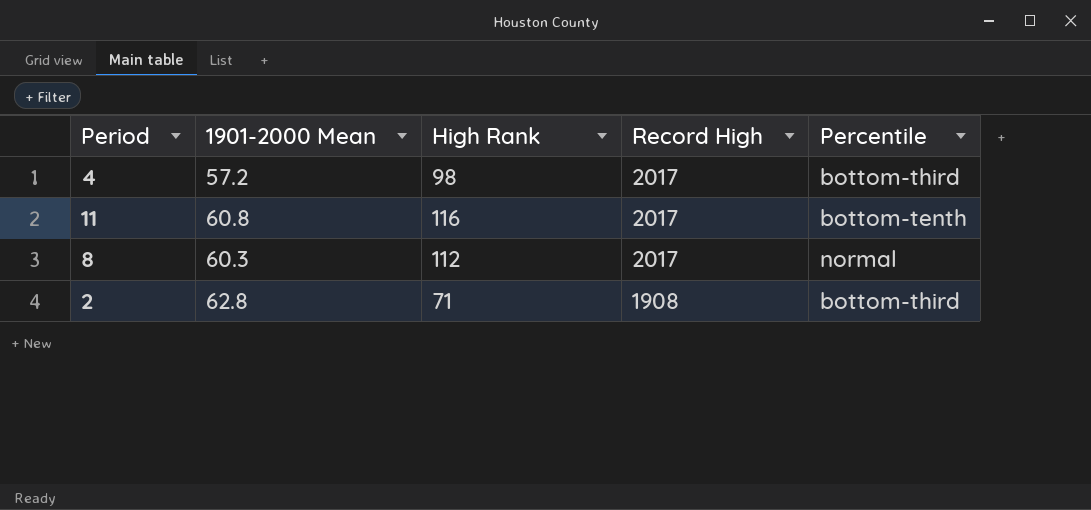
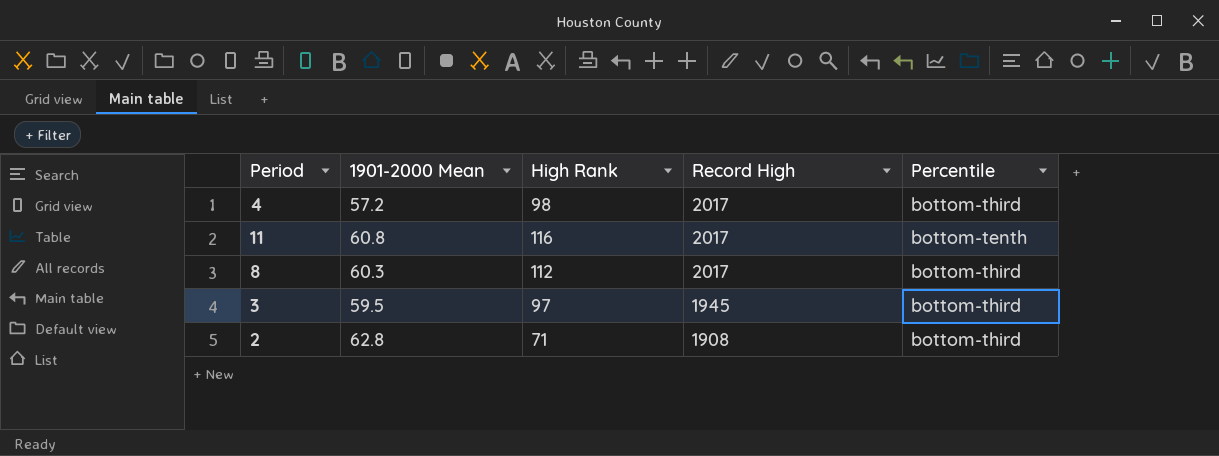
8 | Percentile: normal -> bottom-third
row 3: none -> 59.5 | 97 | 1945 | bottom-third

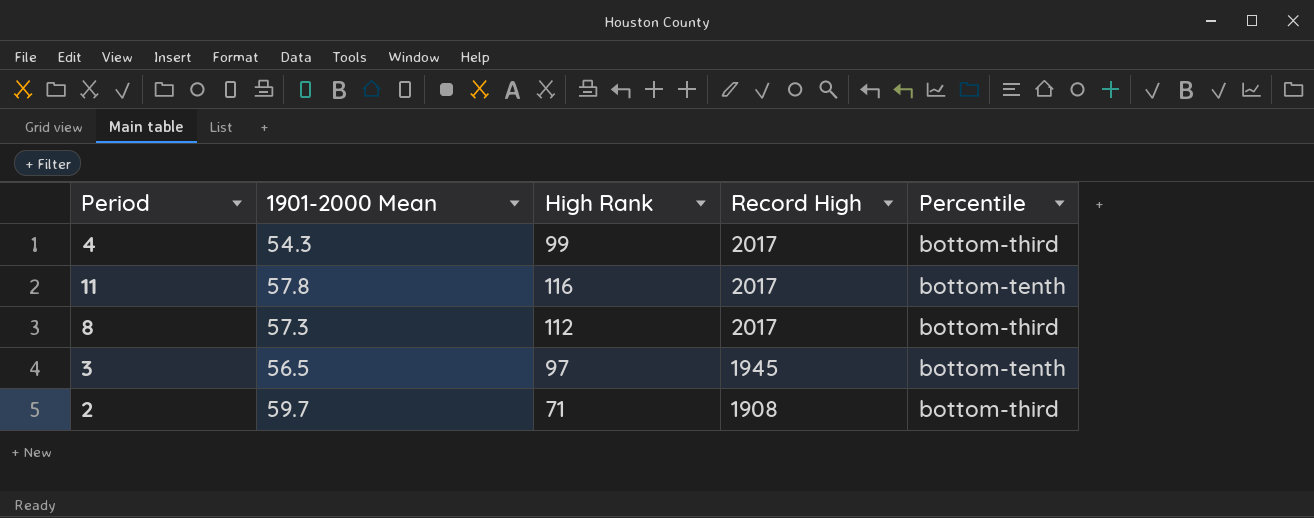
4 | 1901-2000 Mean: 57.2 -> 54.3
4 | High Rank: 98 -> 99
11 | 1901-2000 Mean: 60.8 -> 57.8
8 | 1901-2000 Mean: 60.3 -> 57.3
3 | 1901-2000 Mean: 59.5 -> 56.5
3 | Percentile: bottom-third -> bottom-tenth
2 | 1901-2000 Mean: 62.8 -> 59.7

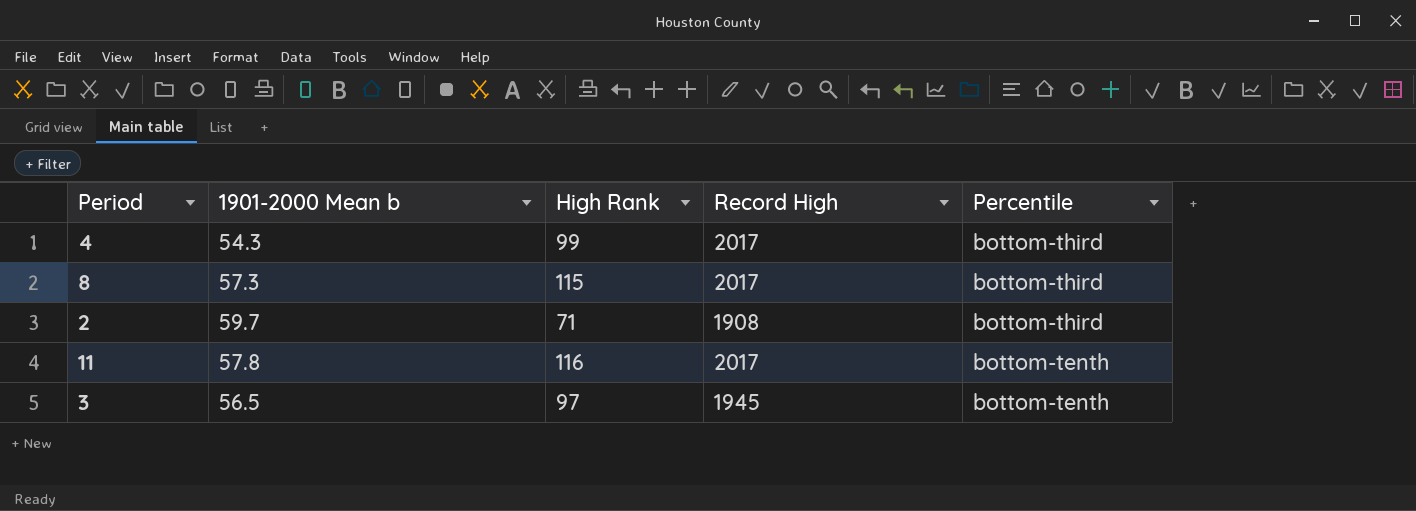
row order: Record High descending -> Percentile descending
column name: 1901-2000 Mean -> 1901-2000 Mean b
8 | High Rank: 112 -> 115

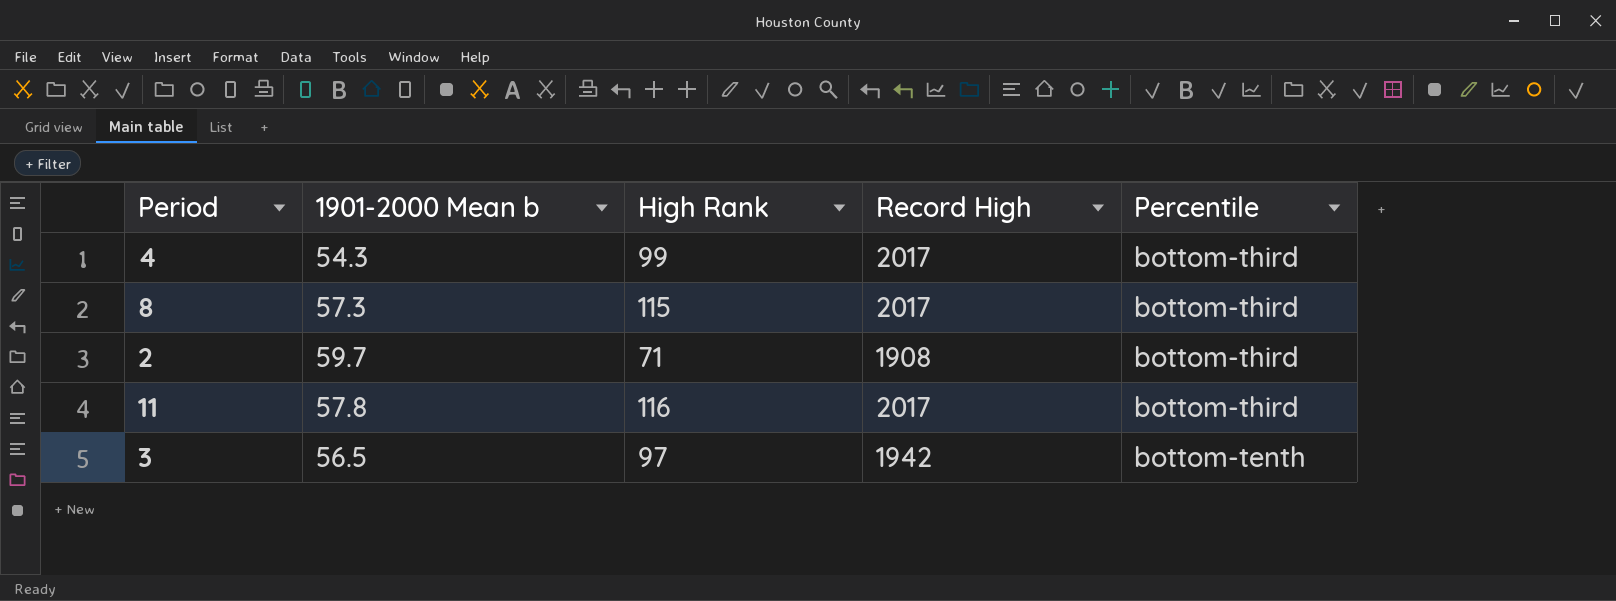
11 | Percentile: bottom-tenth -> bottom-third
3 | Record High: 1945 -> 1942

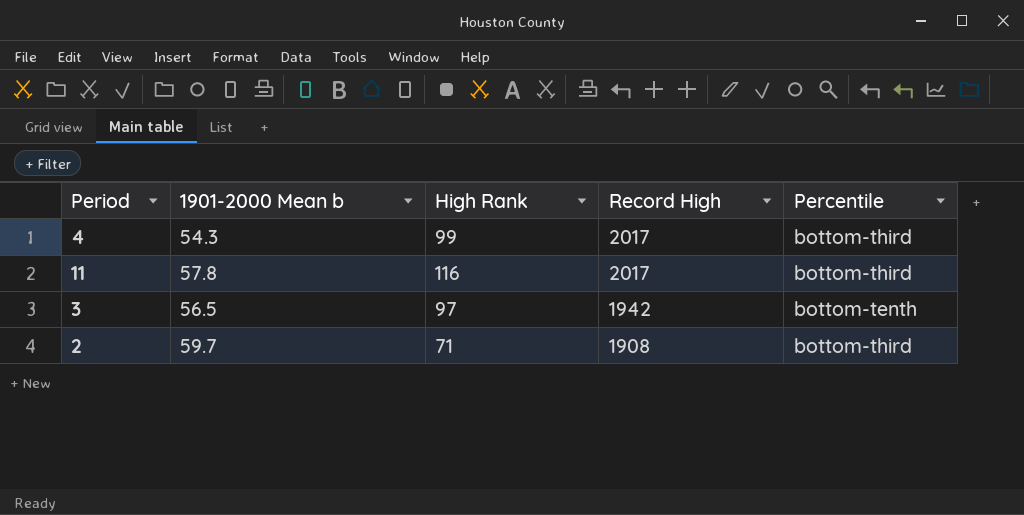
row order: Percentile descending -> Record High descending
row 8: 57.3 | 115 | 2017 | bottom-third -> none

